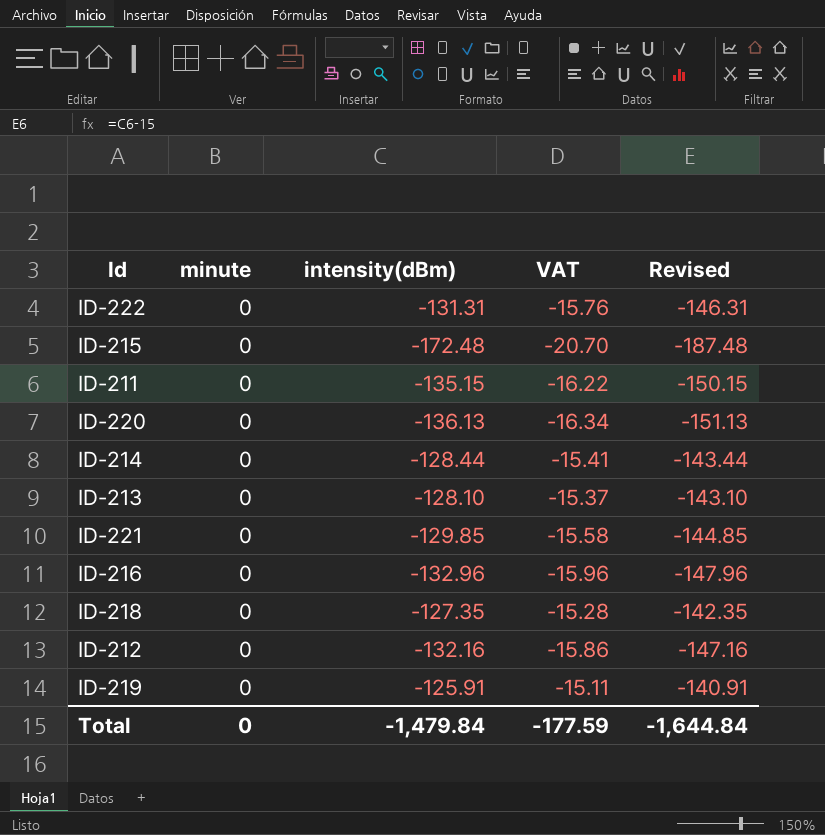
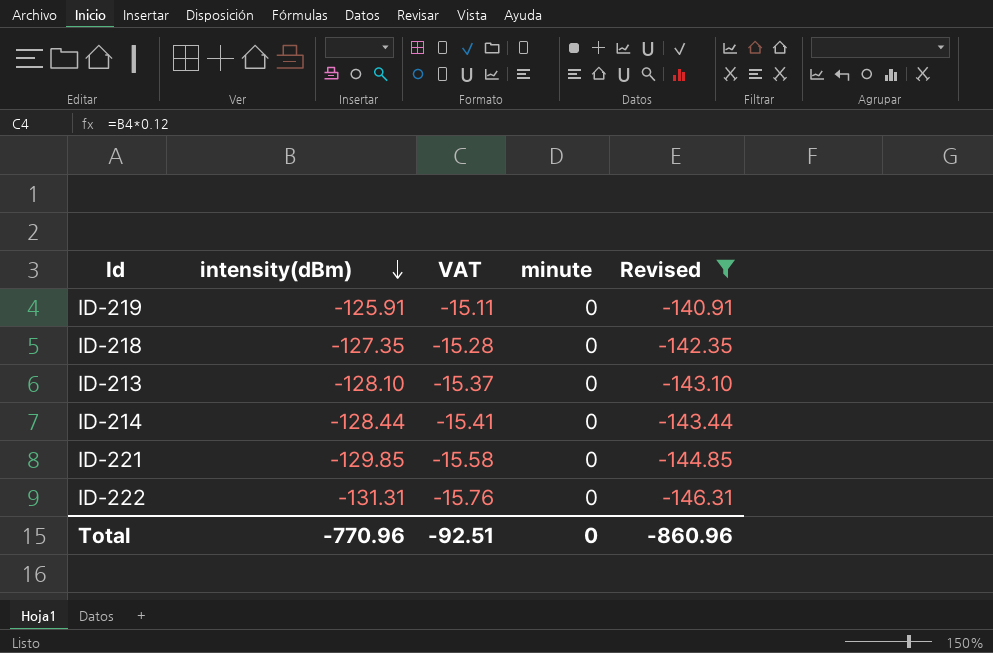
filter: none -> Revised >= -146.31
row order: none -> intensity(dBm) descending
column minute | position: 2 -> 4
Total | intensity(dBm): -1,479.84 -> -770.96
Total | VAT: -177.59 -> -92.51
Total | Revised: -1,644.84 -> -860.96

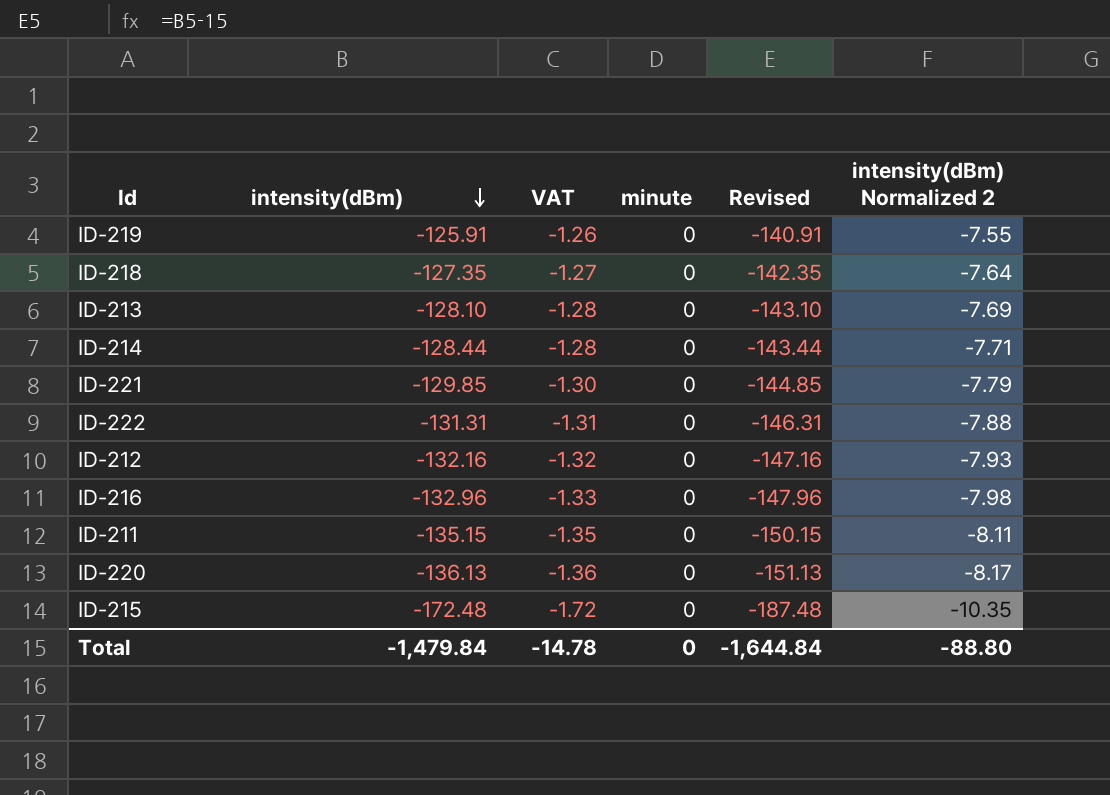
filter: Revised >= -146.31 -> none
column VAT | formula: [intensity(dBm)] * 0.12 -> [intensity(dBm)] * 0.01
column intensity(dBm) Normalized 2 | formula: none -> [intensity(dBm)] * 0.06
Total | intensity(dBm): -770.96 -> -1,479.84
Total | VAT: -92.51 -> -14.78
Total | Revised: -860.96 -> -1,644.84

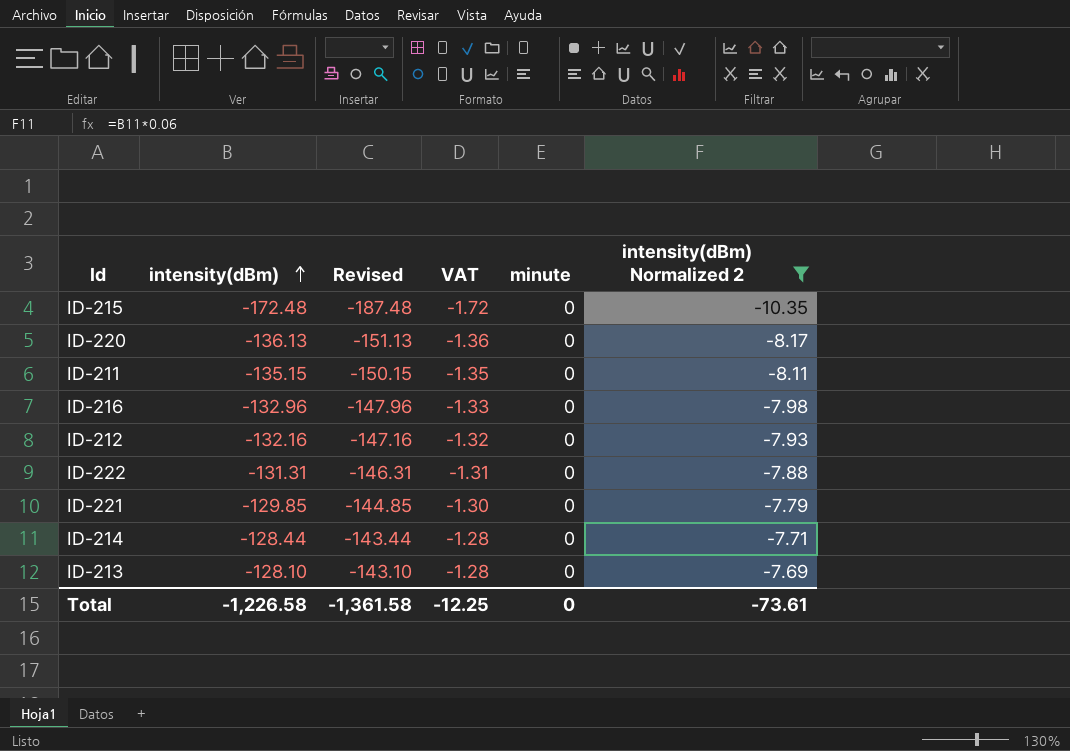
filter: none -> intensity(dBm) Normalized 2 <= -7.69
row order: intensity(dBm) descending -> intensity(dBm) ascending
column Revised | position: 5 -> 3
Total | intensity(dBm): -1,479.84 -> -1,226.58
Total | Revised: -1,644.84 -> -1,361.58
Total | VAT: -14.78 -> -12.25
Total | intensity(dBm) Normalized 2: -88.80 -> -73.61

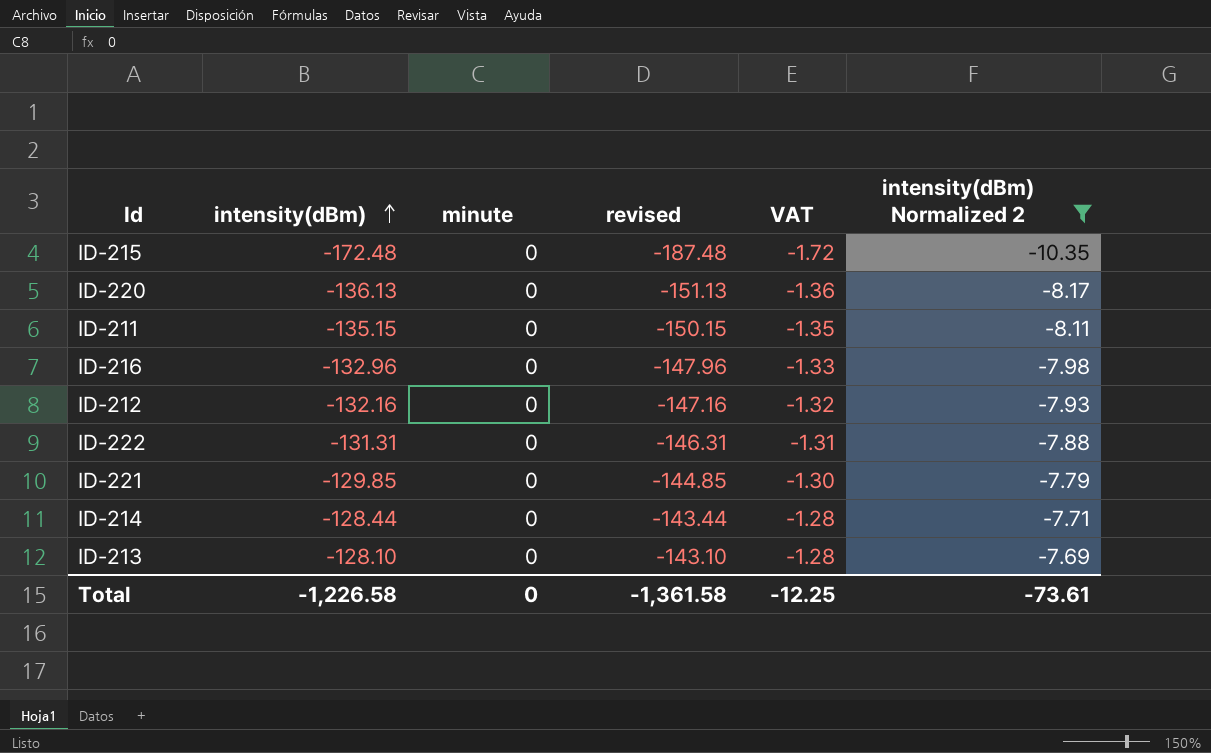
column minute | position: 5 -> 3
column name: Revised -> revised

